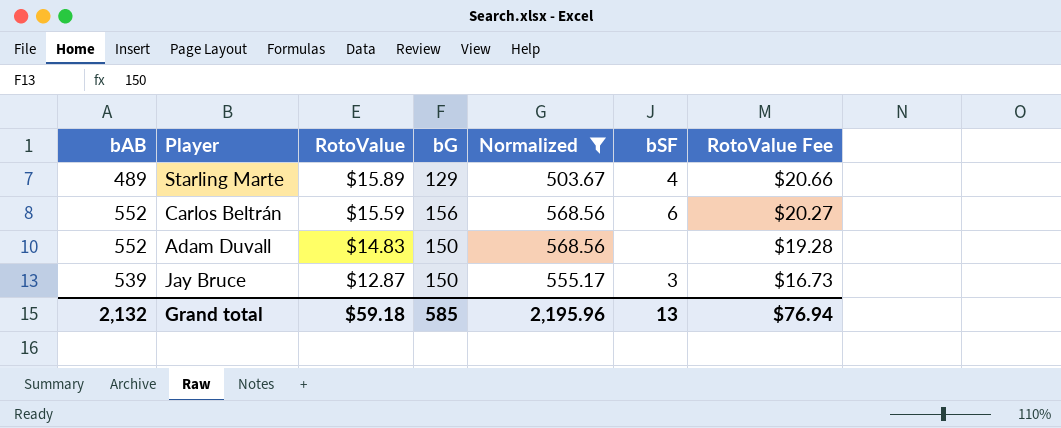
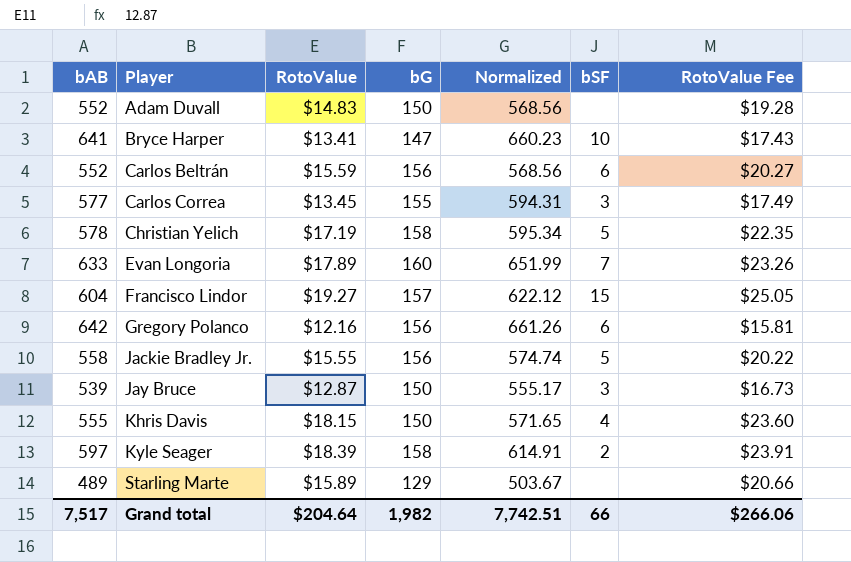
filter: Normalized <= 568.56 -> none
row order: RotoValue descending -> Player ascending
Starling Marte | bSF: 4 -> none
Grand total | bAB: 2,132 -> 7,517
Grand total | RotoValue: $59.18 -> $204.64
Grand total | bG: 585 -> 1,982
Grand total | Normalized: 2,195.96 -> 7,742.51
Grand total | bSF: 13 -> 66
Grand total | RotoValue Fee: $76.94 -> $266.06

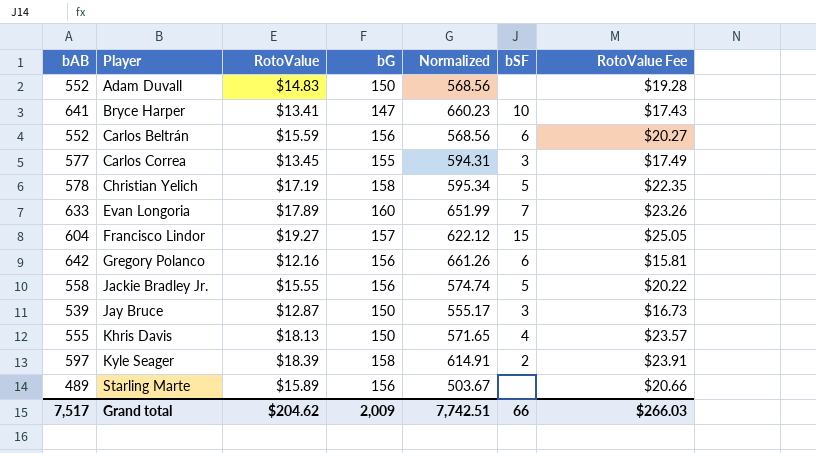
Khris Davis | RotoValue: $18.15 -> $18.13
Khris Davis | RotoValue Fee: $23.60 -> $23.57
Starling Marte | bG: 129 -> 156
Grand total | RotoValue: $204.64 -> $204.62
Grand total | bG: 1,982 -> 2,009
Grand total | RotoValue Fee: $266.06 -> $266.03

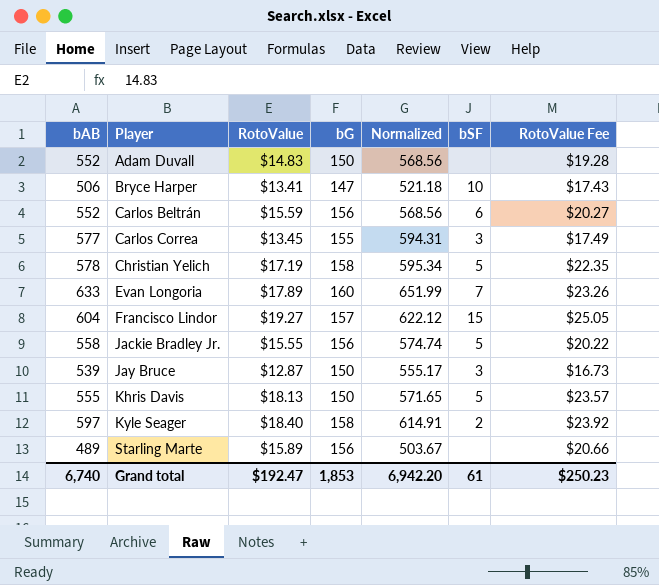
row Gregory Polanco: 642 | $12.16 | 156 | 661.26 | 6 | $15.81 -> none
Bryce Harper | bAB: 641 -> 506
Bryce Harper | Normalized: 660.23 -> 521.18
Khris Davis | bSF: 4 -> 5
Kyle Seager | RotoValue: $18.39 -> $18.40
Kyle Seager | RotoValue Fee: $23.91 -> $23.92
Grand total | bAB: 7,517 -> 6,740
Grand total | RotoValue: $204.62 -> $192.47
Grand total | bG: 2,009 -> 1,853
Grand total | Normalized: 7,742.51 -> 6,942.20
Grand total | bSF: 66 -> 61
Grand total | RotoValue Fee: $266.03 -> $250.23

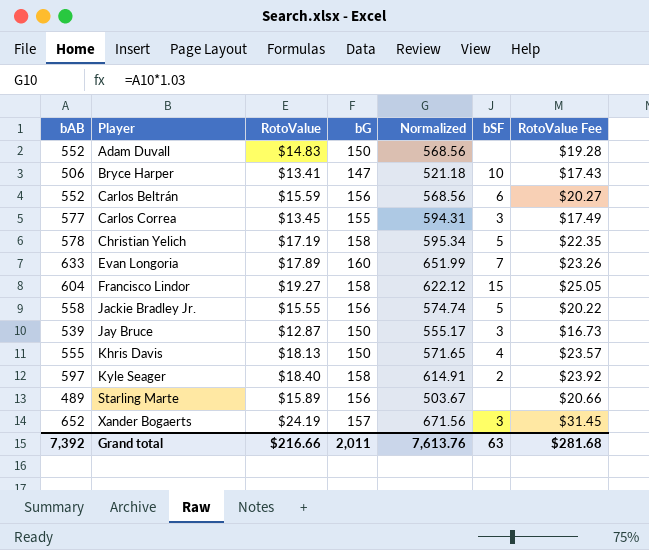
Francisco Lindor | bG: 157 -> 158
Khris Davis | bSF: 5 -> 4
row Xander Bogaerts: none -> 652 | $24.19 | 157 | 671.56 | 3 | $31.45
Grand total | bAB: 6,740 -> 7,392
Grand total | RotoValue: $192.47 -> $216.66
Grand total | bG: 1,853 -> 2,011
Grand total | Normalized: 6,942.20 -> 7,613.76
Grand total | bSF: 61 -> 63
Grand total | RotoValue Fee: $250.23 -> $281.68

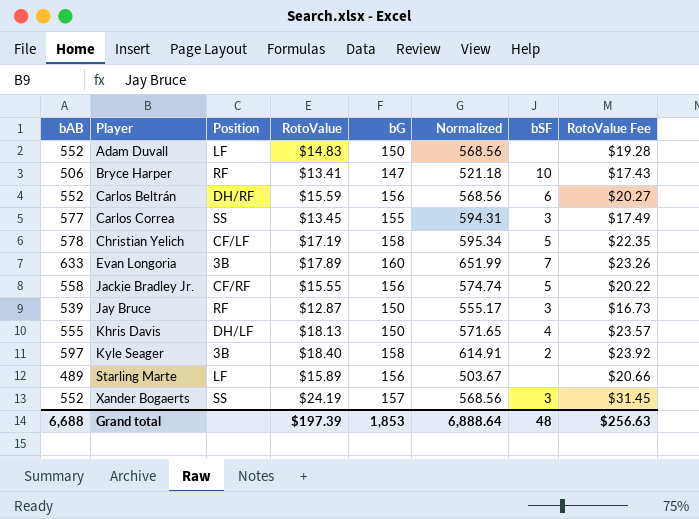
column Position | position: none -> 3
row Francisco Lindor: 604 | $19.27 | 158 | 622.12 | 15 | $25.05 -> none
Xander Bogaerts | bAB: 652 -> 552
Xander Bogaerts | Normalized: 671.56 -> 568.56
Grand total | bAB: 7,392 -> 6,688
Grand total | RotoValue: $216.66 -> $197.39
Grand total | bG: 2,011 -> 1,853
Grand total | Normalized: 7,613.76 -> 6,888.64
Grand total | bSF: 63 -> 48
Grand total | RotoValue Fee: $281.68 -> $256.63

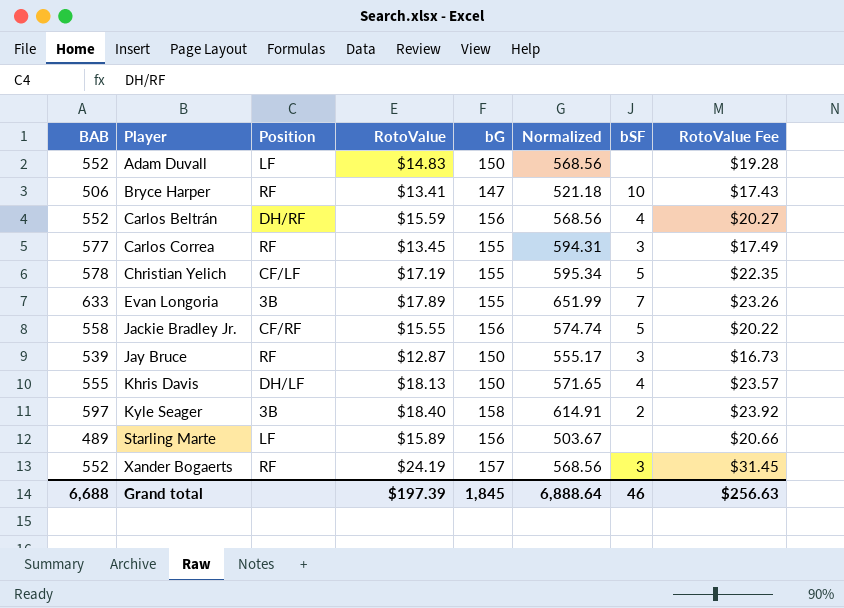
column name: bAB -> BAB
Carlos Beltrán | bSF: 6 -> 4
Carlos Correa | Position: SS -> RF
Christian Yelich | bG: 158 -> 155
Evan Longoria | bG: 160 -> 155
Xander Bogaerts | Position: SS -> RF
Grand total | bG: 1,853 -> 1,845
Grand total | bSF: 48 -> 46

